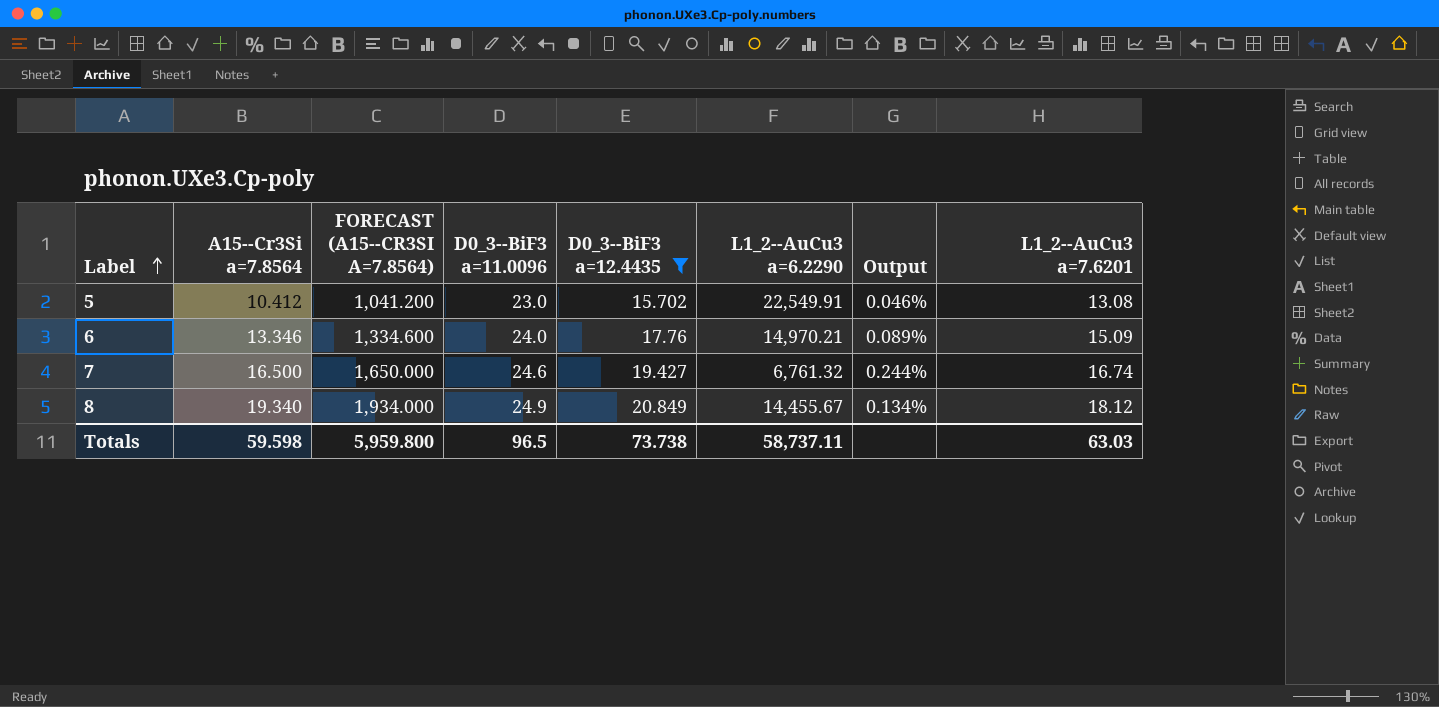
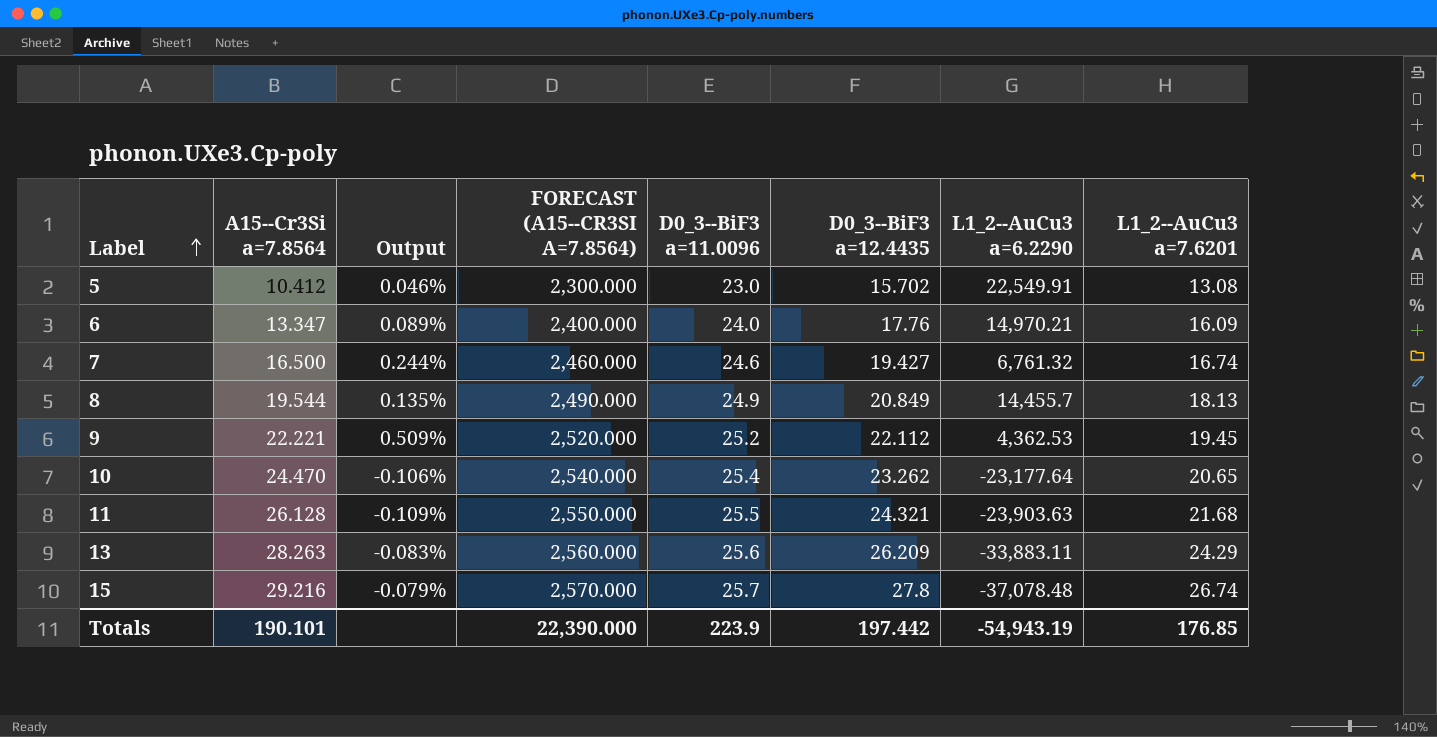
filter: D0_3--BiF3 a=12.4435 <= 20.849 -> none
column Output | position: 7 -> 3
column FORECAST (A15--CR3SI A=7.8564) | formula: [A15--Cr3Si a=7.8564] * 100 -> [D0_3--BiF3 a=11.0096] * 100
6 | A15--Cr3Si a=7.8564: 13.346 -> 13.347
6 | L1_2--AuCu3 a=7.6201: 15.09 -> 16.09
8 | A15--Cr3Si a=7.8564: 19.340 -> 19.544
8 | Output: 0.134% -> 0.135%
8 | L1_2--AuCu3 a=6.2290: 14,455.67 -> 14,455.7
8 | L1_2--AuCu3 a=7.6201: 18.12 -> 18.13
Totals | A15--Cr3Si a=7.8564: 59.598 -> 190.101
Totals | FORECAST (A15--CR3SI A=7.8564): 5,959.800 -> 22,390.000
Totals | D0_3--BiF3 a=11.0096: 96.5 -> 223.9
Totals | D0_3--BiF3 a=12.4435: 73.738 -> 197.442
Totals | L1_2--AuCu3 a=6.2290: 58,737.11 -> -54,943.19
Totals | L1_2--AuCu3 a=7.6201: 63.03 -> 176.85

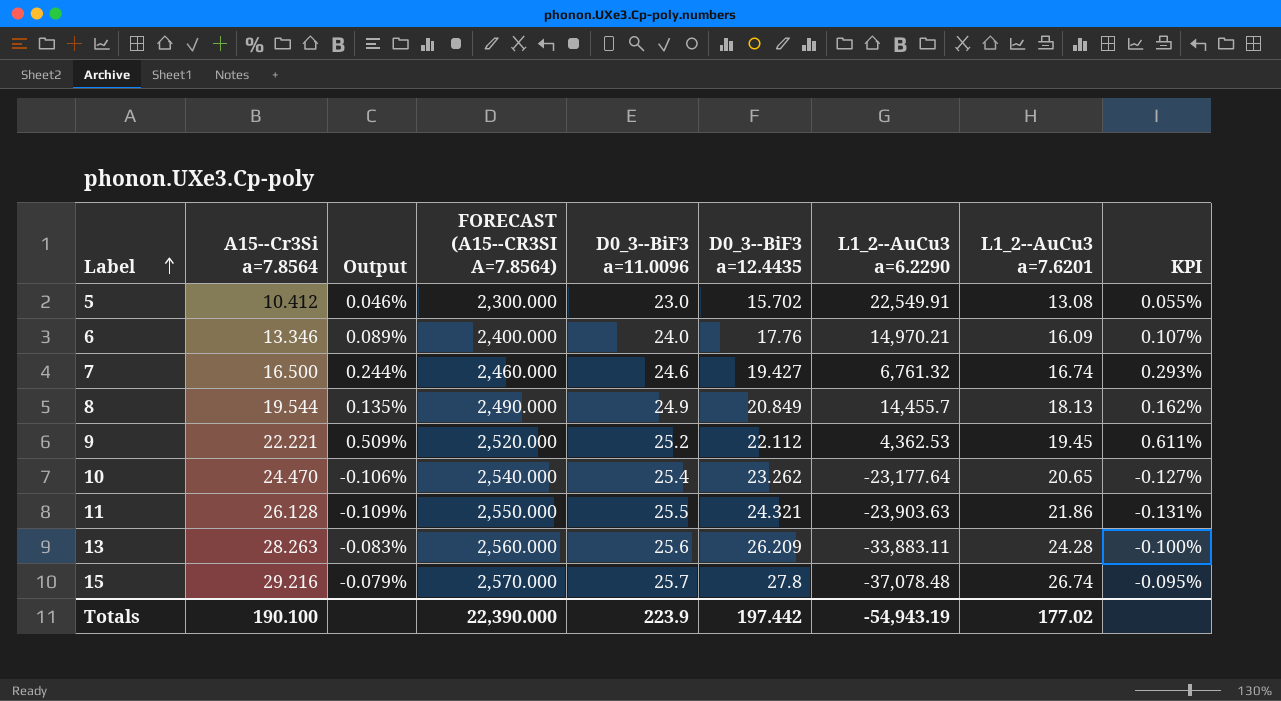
column KPI | formula: none -> [Output] * 1.2
6 | A15--Cr3Si a=7.8564: 13.347 -> 13.346
11 | L1_2--AuCu3 a=7.6201: 21.68 -> 21.86
13 | L1_2--AuCu3 a=7.6201: 24.29 -> 24.28
Totals | A15--Cr3Si a=7.8564: 190.101 -> 190.100
Totals | L1_2--AuCu3 a=7.6201: 176.85 -> 177.02

